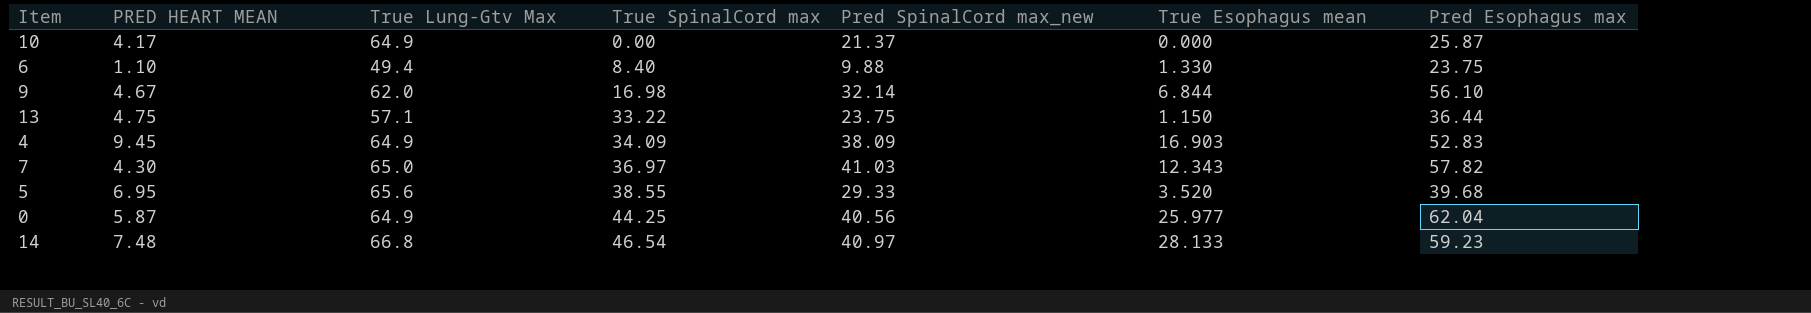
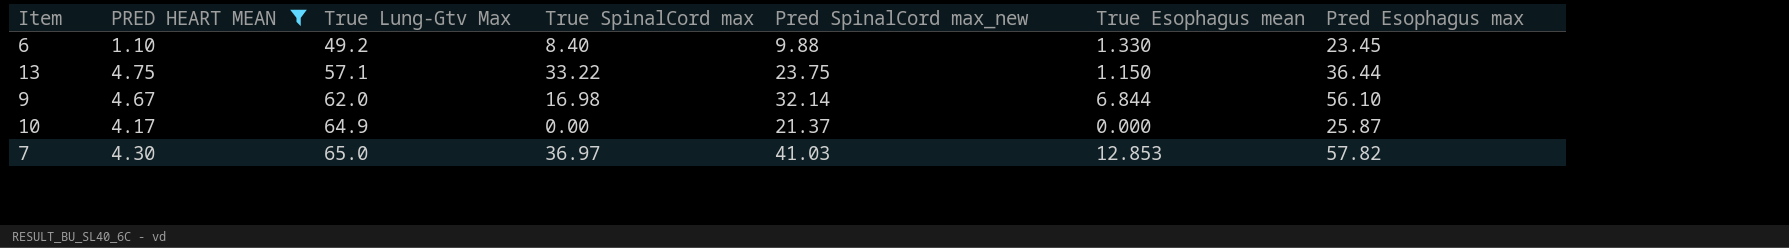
filter: none -> PRED HEART MEAN <= 4.75
row order: True SpinalCord max ascending -> True Lung-Gtv Max ascending
6 | True Lung-Gtv Max: 49.4 -> 49.2
6 | Pred Esophagus max: 23.75 -> 23.45
7 | True Esophagus mean: 12.343 -> 12.853

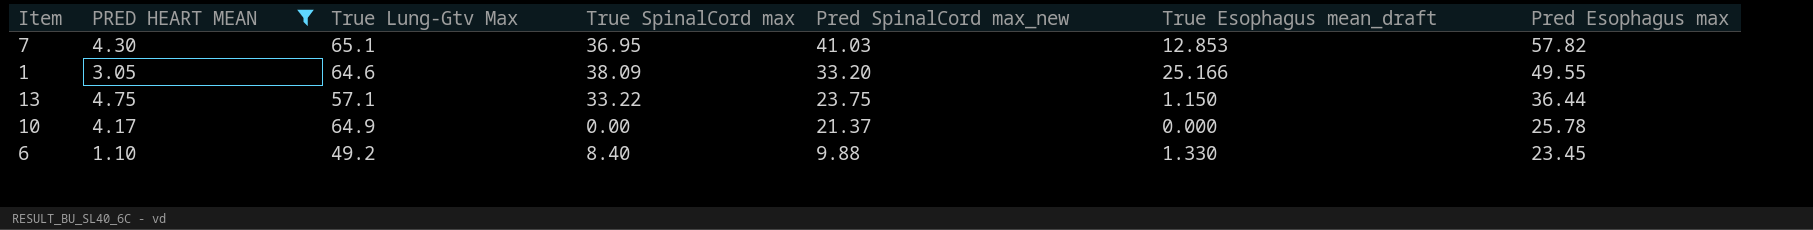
row order: True Lung-Gtv Max ascending -> Pred SpinalCord max_new descending
column name: True Esophagus mean -> True Esophagus mean_draft
row 9: 4.67 | 62.0 | 16.98 | 32.14 | 6.844 | 56.10 -> none
7 | True Lung-Gtv Max: 65.0 -> 65.1
7 | True SpinalCord max: 36.97 -> 36.95
row 1: none -> 3.05 | 64.6 | 38.09 | 33.20 | 25.166 | 49.55
10 | Pred Esophagus max: 25.87 -> 25.78

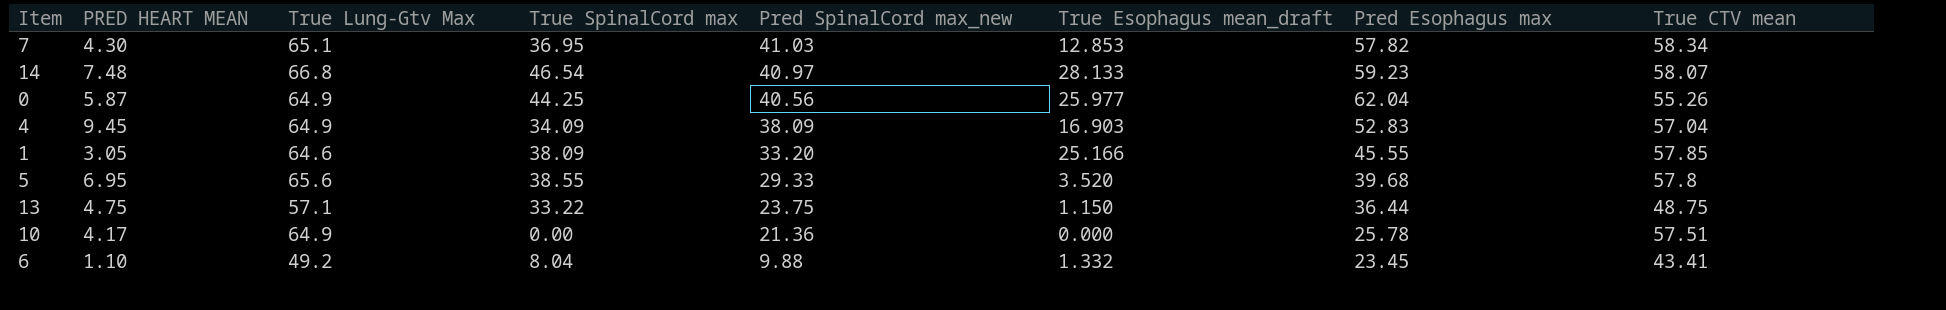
filter: PRED HEART MEAN <= 4.75 -> none
column True CTV mean | position: none -> 8
1 | Pred Esophagus max: 49.55 -> 45.55
10 | Pred SpinalCord max_new: 21.37 -> 21.36
6 | True SpinalCord max: 8.40 -> 8.04
6 | True Esophagus mean_draft: 1.330 -> 1.332

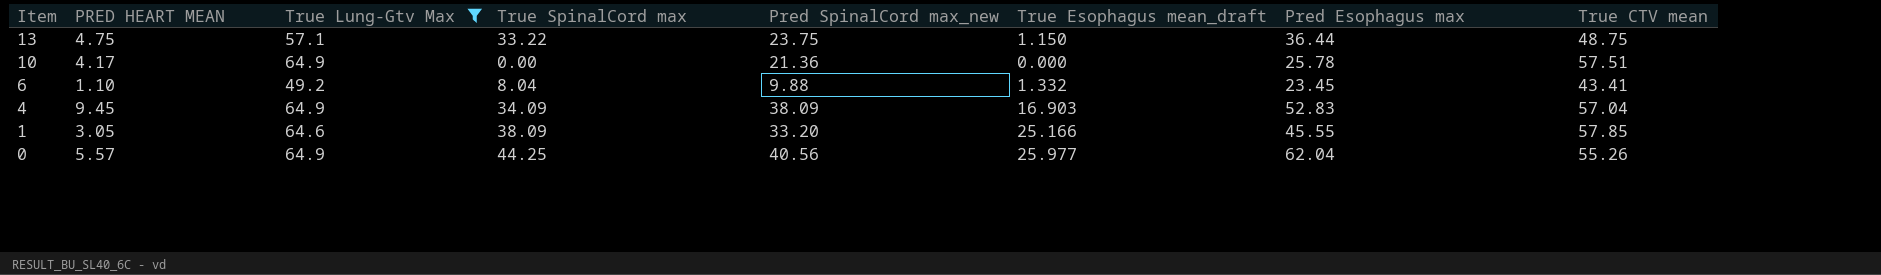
filter: none -> True Lung-Gtv Max <= 64.9
row order: Pred SpinalCord max_new descending -> Item descending
0 | PRED HEART MEAN: 5.87 -> 5.57

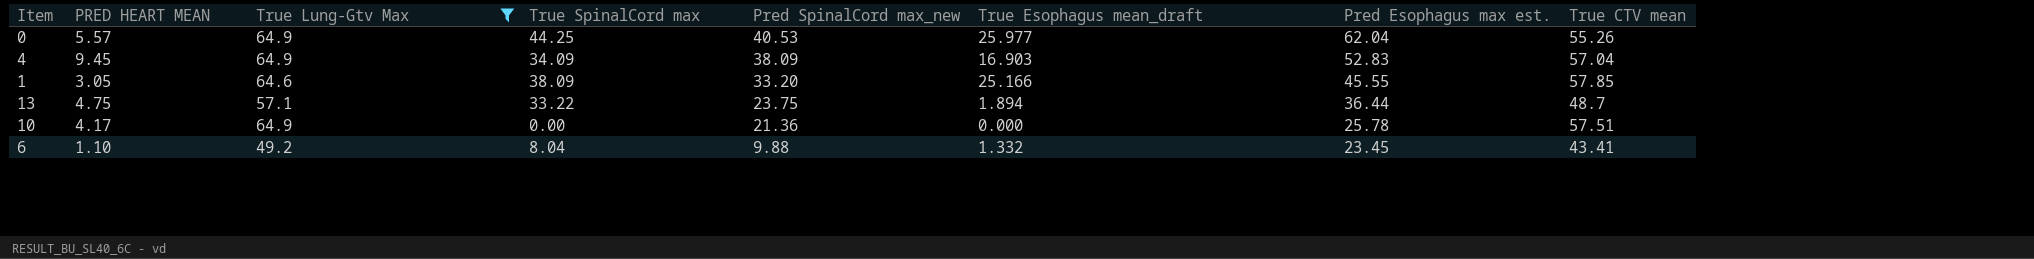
row order: Item descending -> Pred SpinalCord max_new descending
column name: Pred Esophagus max -> Pred Esophagus max est.
0 | Pred SpinalCord max_new: 40.56 -> 40.53
13 | True Esophagus mean_draft: 1.150 -> 1.894
13 | True CTV mean: 48.75 -> 48.7

